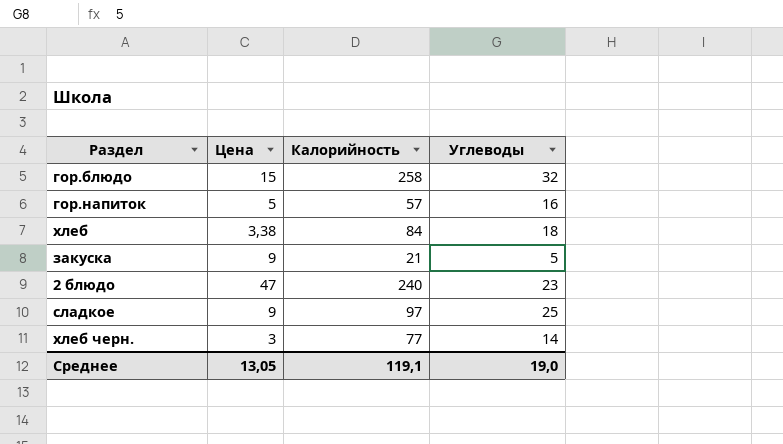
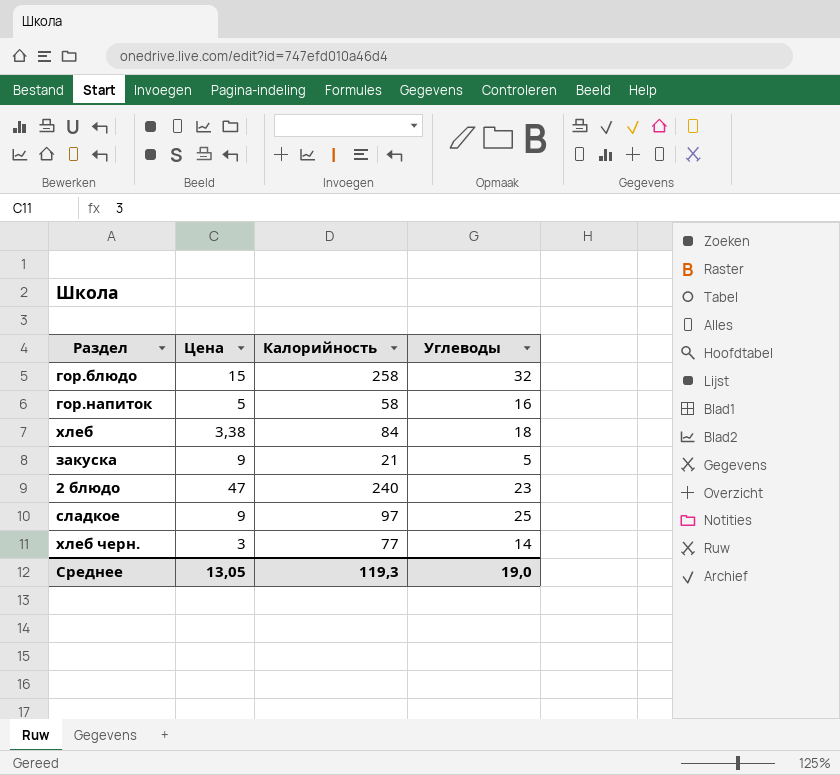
гор.напиток | Калорийность: 57 -> 58
Среднее | Калорийность: 119,1 -> 119,3

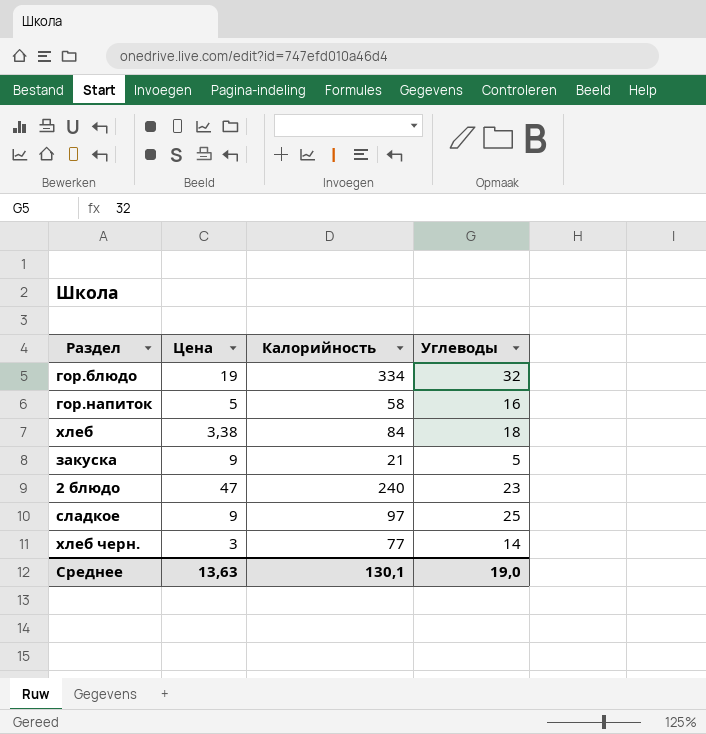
гор.блюдо | Цена: 15 -> 19
гор.блюдо | Калорийность: 258 -> 334
Среднее | Цена: 13,05 -> 13,63
Среднее | Калорийность: 119,3 -> 130,1

